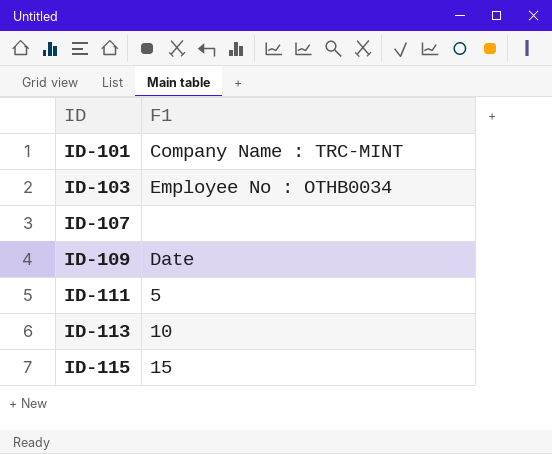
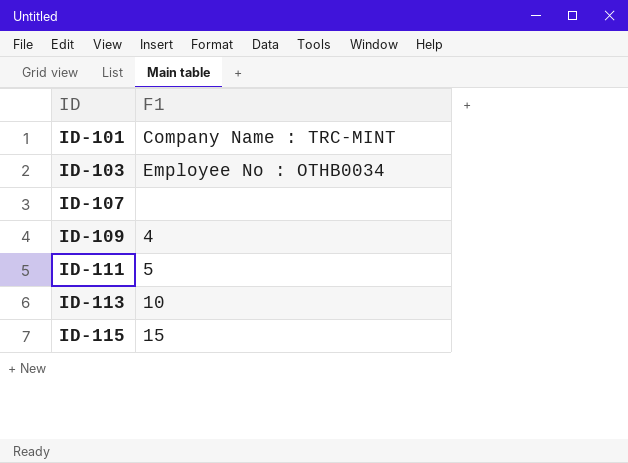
ID-109 | F1: Date -> 4

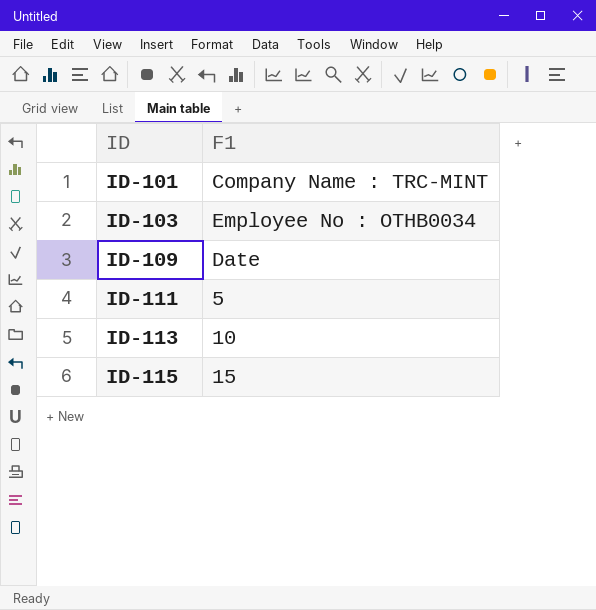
row ID-107: none -> none
ID-109 | F1: 4 -> Date

